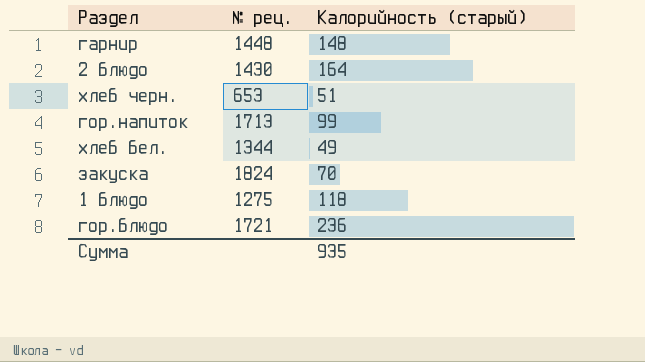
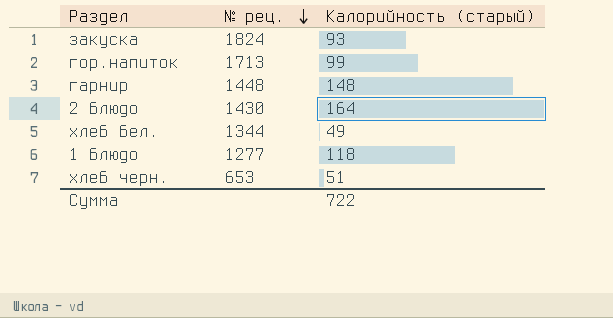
row order: none -> № рец. descending
row гор.блюдо: 1721 | 236 -> none
закуска | Калорийность (старый): 70 -> 93
1 блюдо | № рец.: 1275 -> 1277
Сумма | Калорийность (старый): 935 -> 722

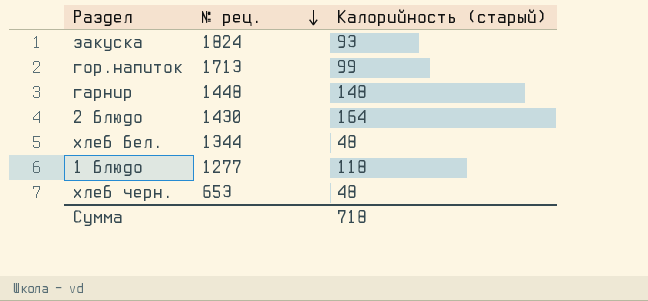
хлеб бел. | Калорийность (старый): 49 -> 48
хлеб черн. | Калорийность (старый): 51 -> 48
Сумма | Калорийность (старый): 722 -> 718

